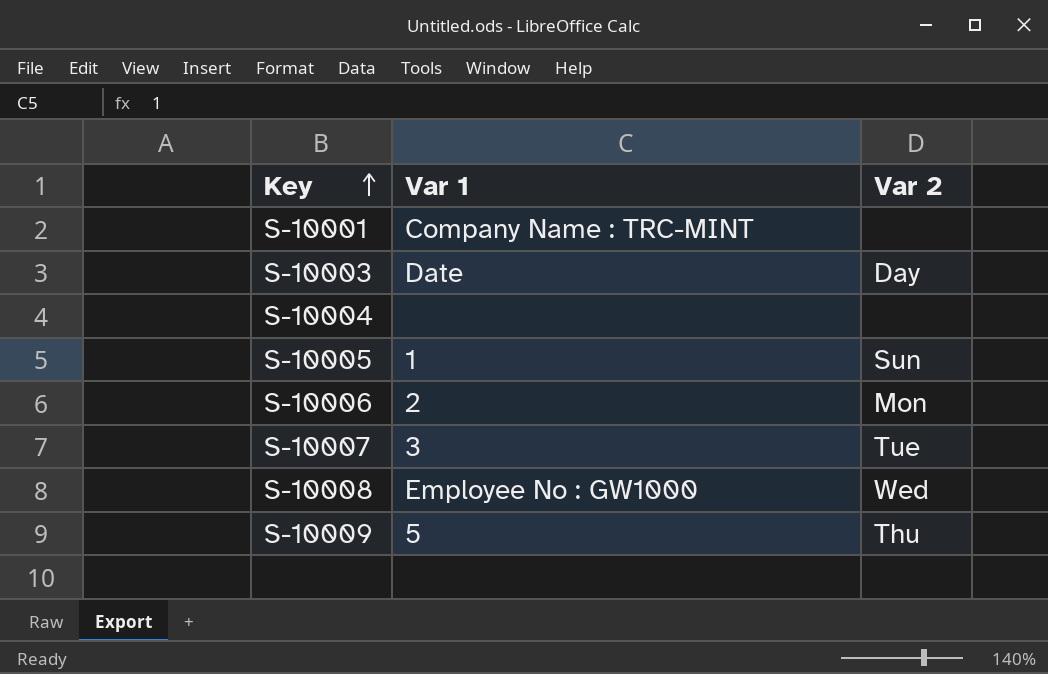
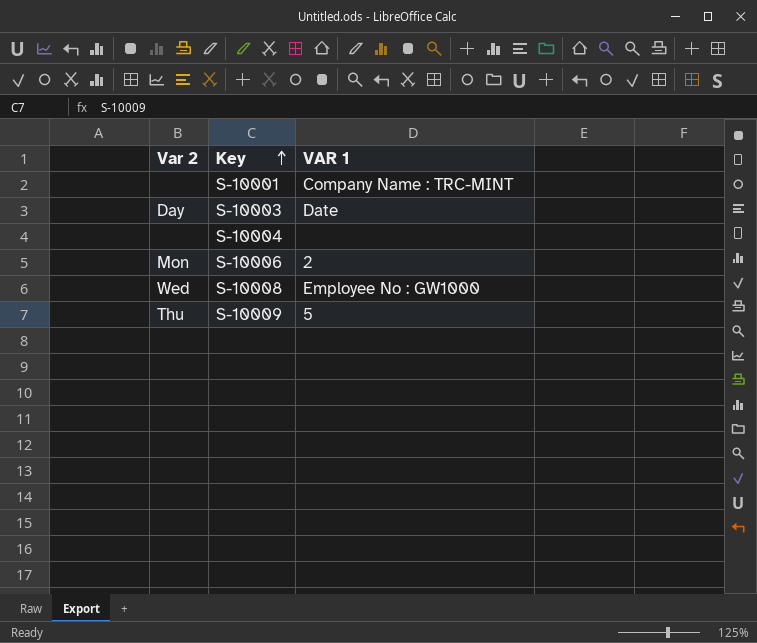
column Var 2 | position: 3 -> 1
column name: Var 1 -> VAR 1
row S-10005: 1 | Sun -> none
row S-10007: 3 | Tue -> none

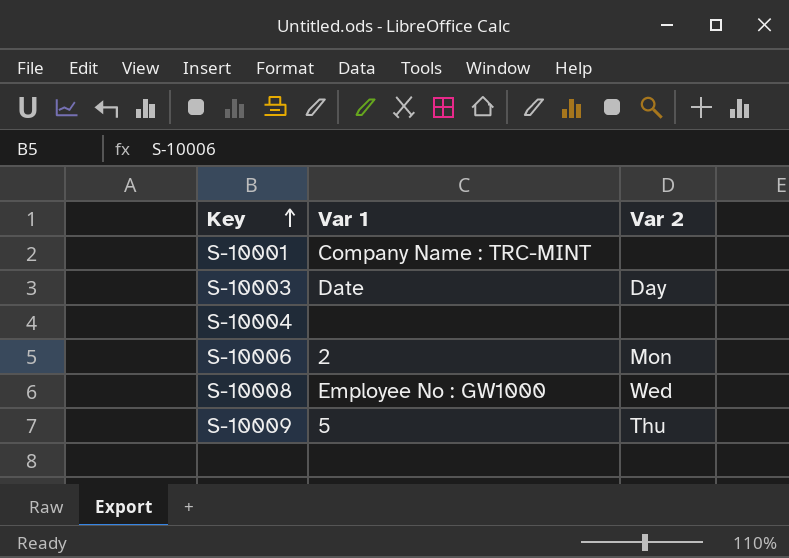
column name: VAR 1 -> Var 1
column Var 2 | position: 1 -> 3

